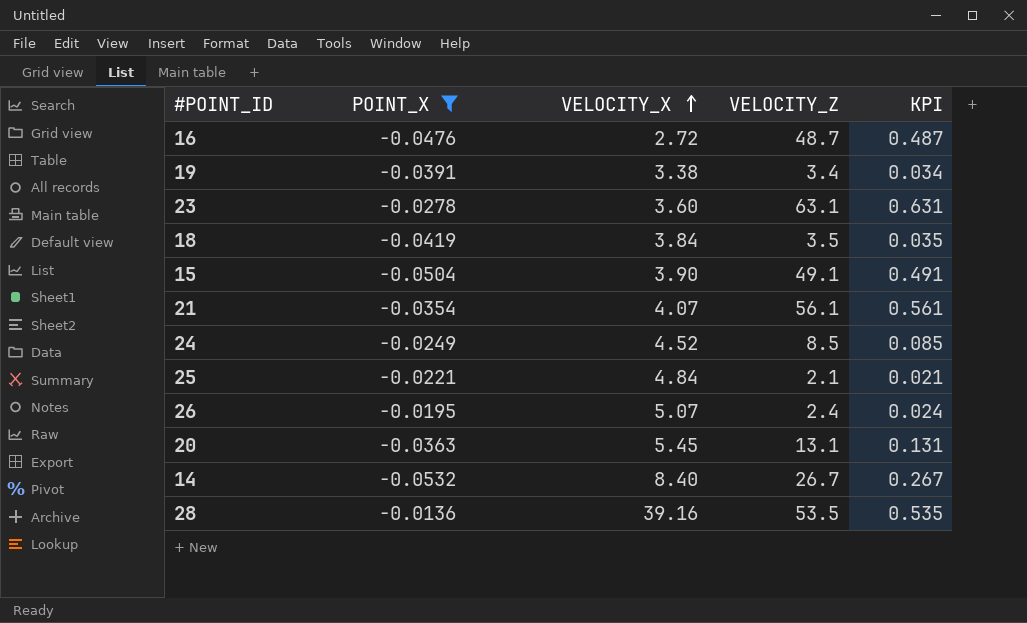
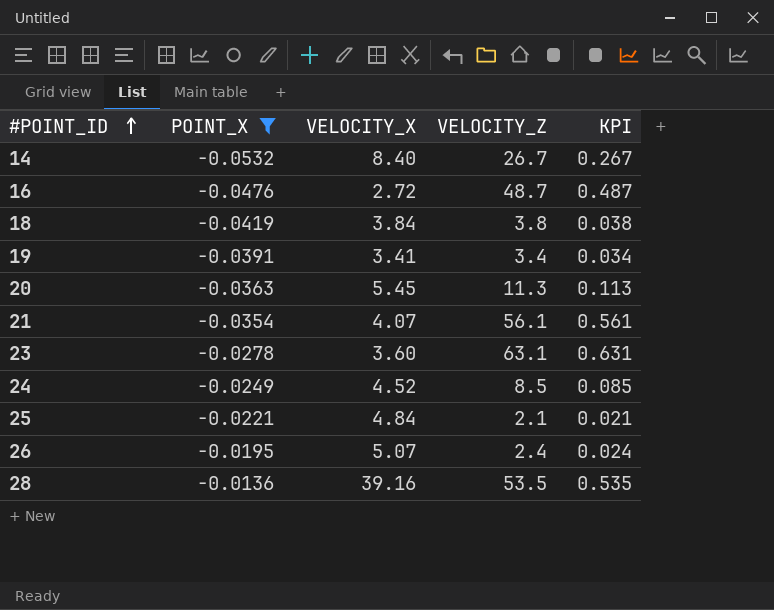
row order: VELOCITY_X ascending -> #POINT_ID ascending
row 15: -0.0504 | 3.90 | 49.1 | 0.491 -> none
18 | VELOCITY_Z: 3.5 -> 3.8
18 | KPI: 0.035 -> 0.038
19 | VELOCITY_X: 3.38 -> 3.41
20 | VELOCITY_Z: 13.1 -> 11.3
20 | KPI: 0.131 -> 0.113

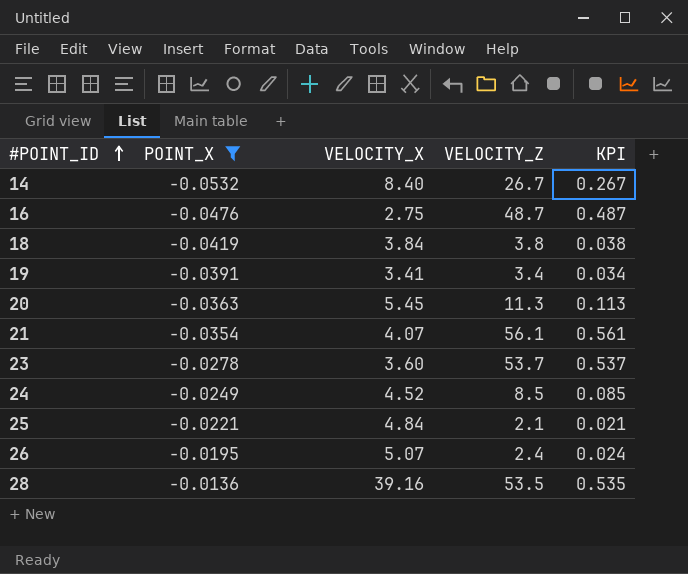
16 | VELOCITY_X: 2.72 -> 2.75
23 | VELOCITY_Z: 63.1 -> 53.7
23 | KPI: 0.631 -> 0.537

